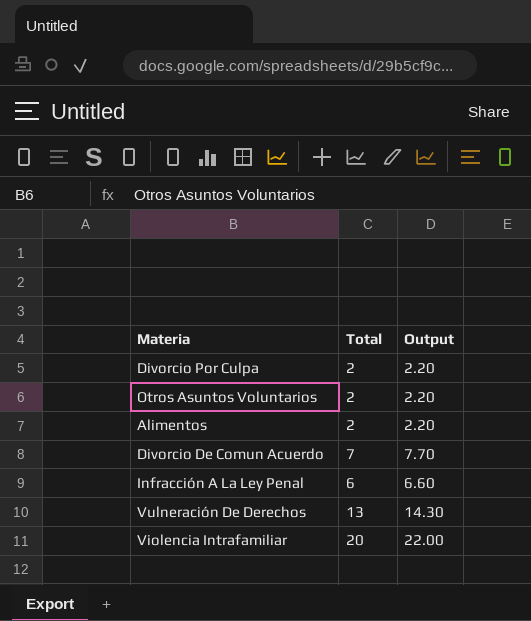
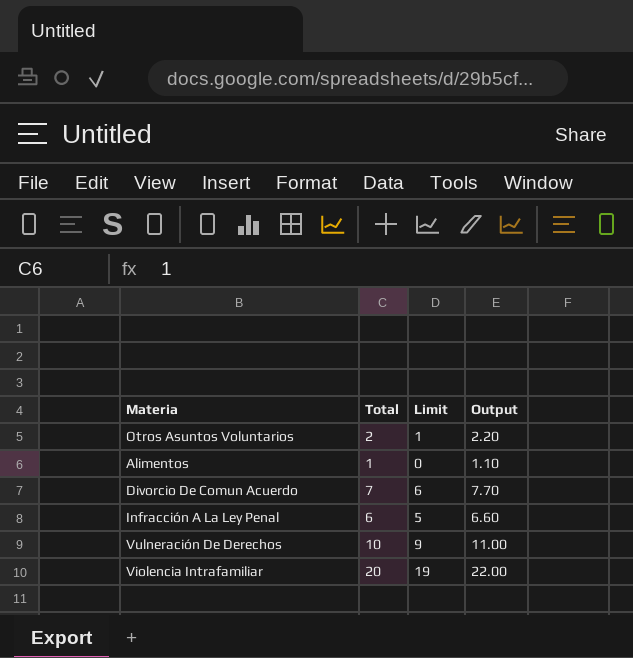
column Limit | formula: none -> [Total] - 1
row Divorcio Por Culpa: 2 | 2.20 -> none
Alimentos | Total: 2 -> 1
Alimentos | Output: 2.20 -> 1.10
Vulneración De Derechos | Total: 13 -> 10
Vulneración De Derechos | Output: 14.30 -> 11.00

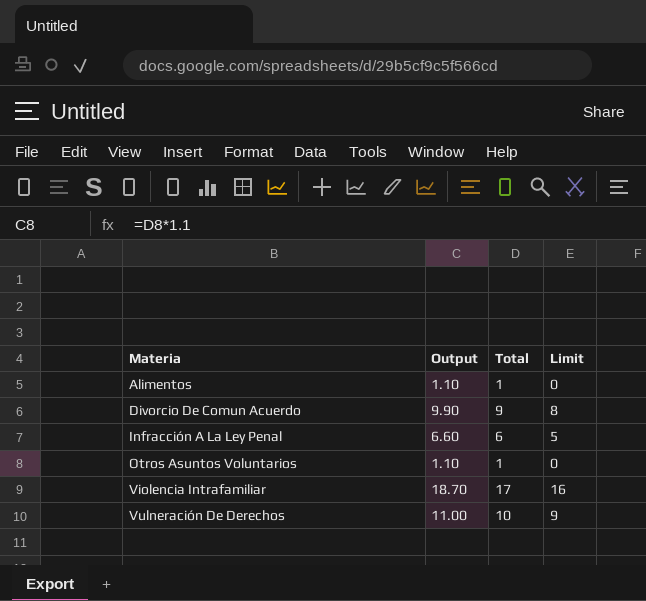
row order: none -> Materia ascending
column Output | position: 4 -> 2
Divorcio De Comun Acuerdo | Output: 7.70 -> 9.90
Divorcio De Comun Acuerdo | Total: 7 -> 9
Divorcio De Comun Acuerdo | Limit: 6 -> 8
Otros Asuntos Voluntarios | Output: 2.20 -> 1.10
Otros Asuntos Voluntarios | Total: 2 -> 1
Otros Asuntos Voluntarios | Limit: 1 -> 0
Violencia Intrafamiliar | Output: 22.00 -> 18.70
Violencia Intrafamiliar | Total: 20 -> 17
Violencia Intrafamiliar | Limit: 19 -> 16

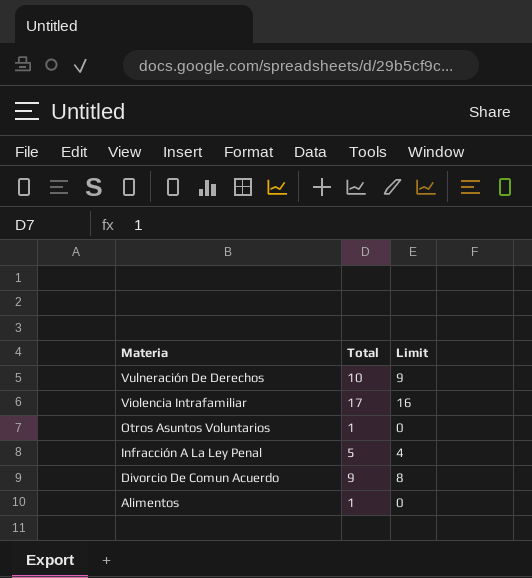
row order: Materia ascending -> Materia descending
column Output | formula: [Total] * 1.1 -> none
Infracción A La Ley Penal | Total: 6 -> 5
Infracción A La Ley Penal | Limit: 5 -> 4

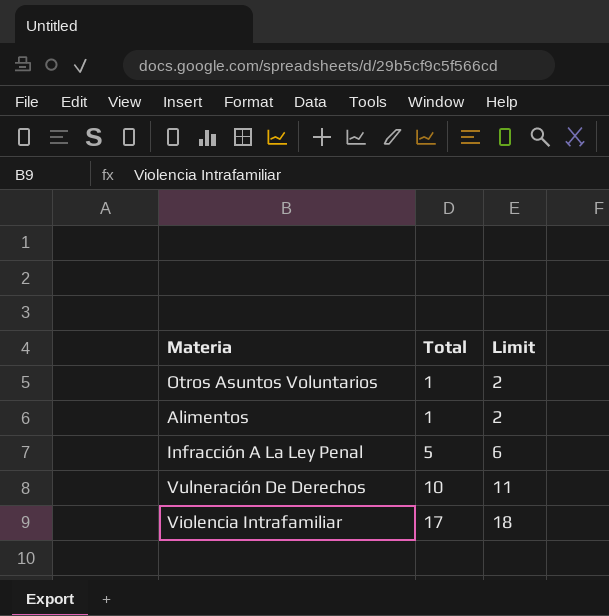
row order: Materia descending -> Total ascending
column Limit | formula: [Total] - 1 -> [Total] + 1
row Divorcio De Comun Acuerdo: 9 | 8 -> none

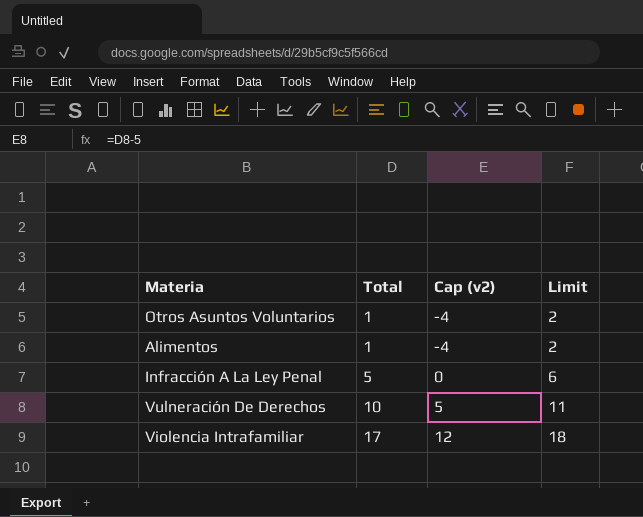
column Cap (v2) | formula: none -> [Total] - 5

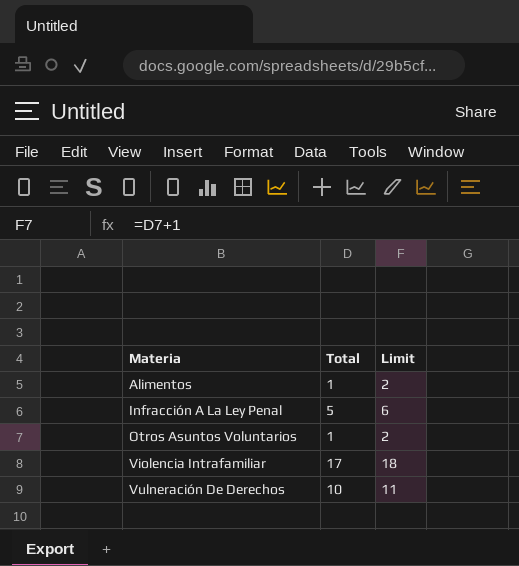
row order: Total ascending -> Materia ascending
column Cap (v2) | formula: [Total] - 5 -> none

